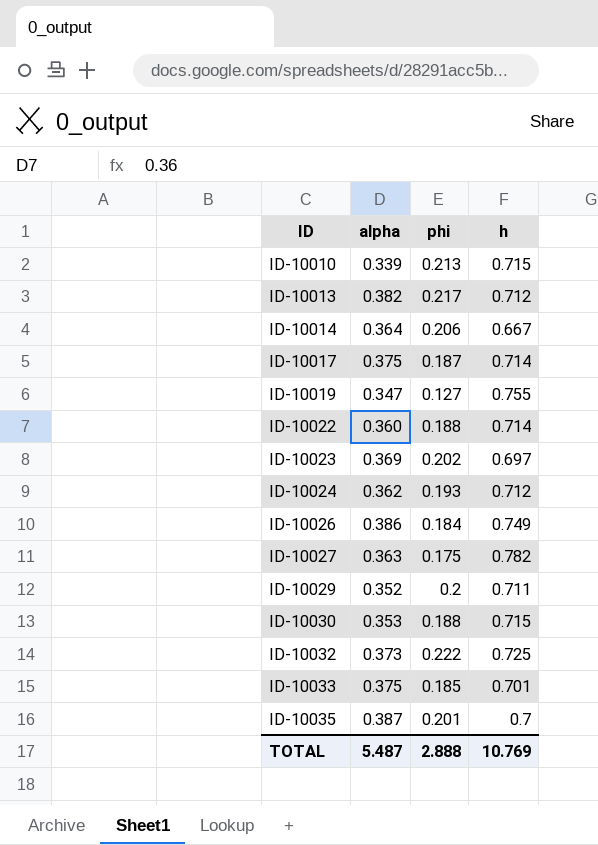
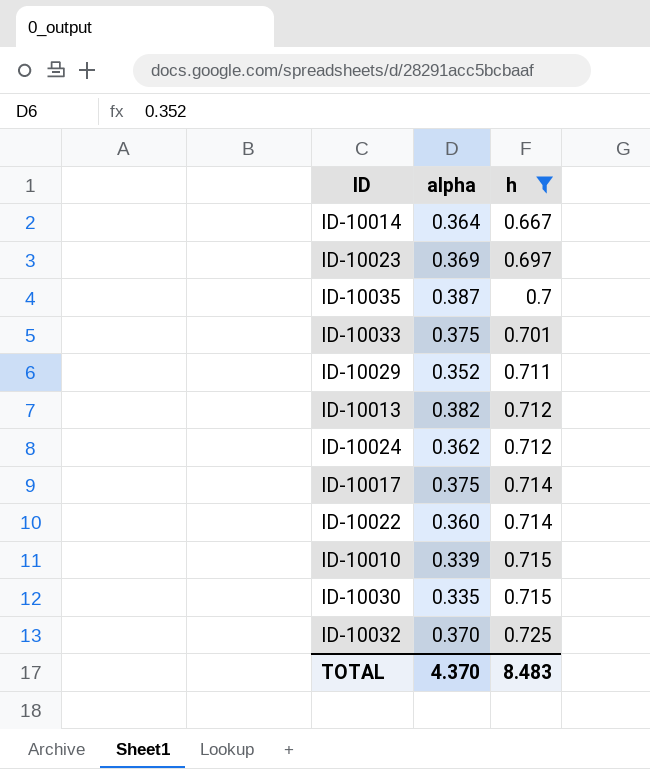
filter: none -> h <= 0.725
row order: ID ascending -> h ascending
column phi | position: 3 -> none
ID-10030 | alpha: 0.353 -> 0.335
ID-10032 | alpha: 0.373 -> 0.370
TOTAL | alpha: 5.487 -> 4.370
TOTAL | h: 10.769 -> 8.483

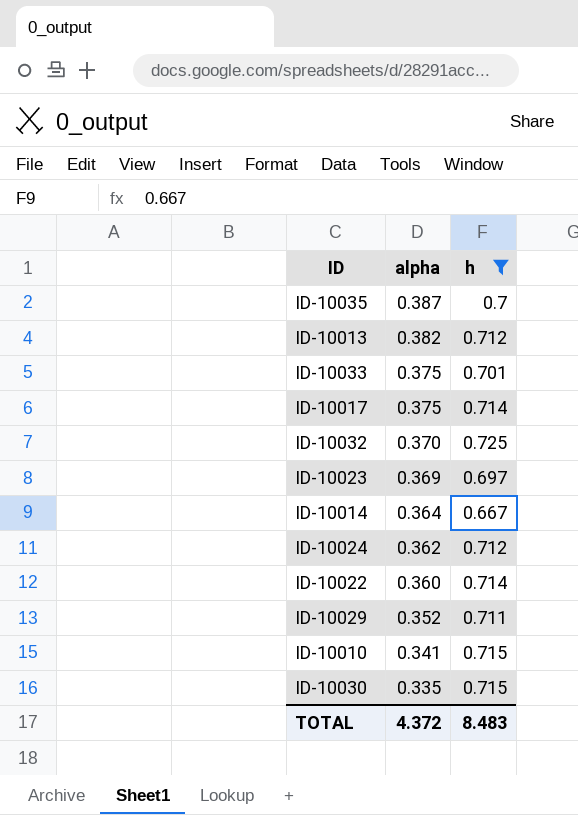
row order: h ascending -> alpha descending
ID-10010 | alpha: 0.339 -> 0.341
TOTAL | alpha: 4.370 -> 4.372

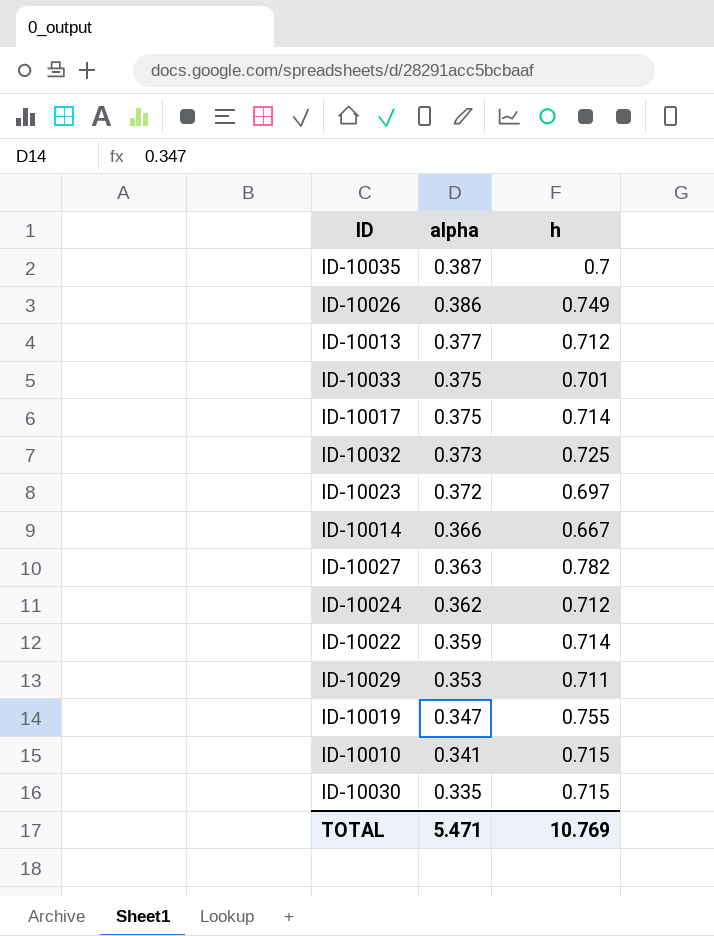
filter: h <= 0.725 -> none
ID-10013 | alpha: 0.382 -> 0.377
ID-10032 | alpha: 0.370 -> 0.373
ID-10023 | alpha: 0.369 -> 0.372
ID-10014 | alpha: 0.364 -> 0.366
ID-10022 | alpha: 0.360 -> 0.359
ID-10029 | alpha: 0.352 -> 0.353
TOTAL | alpha: 4.372 -> 5.471
TOTAL | h: 8.483 -> 10.769

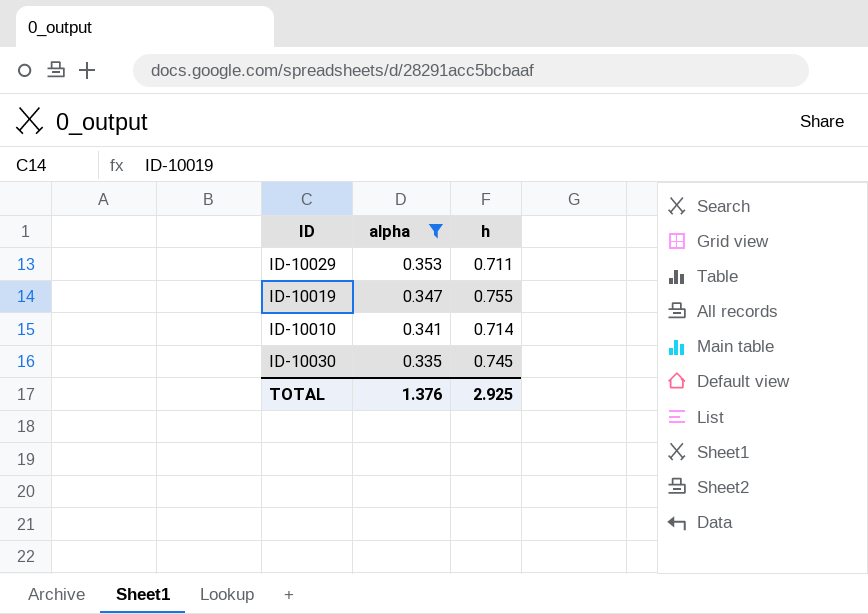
filter: none -> alpha <= 0.353
ID-10010 | h: 0.715 -> 0.714
ID-10030 | h: 0.715 -> 0.745
TOTAL | alpha: 5.471 -> 1.376
TOTAL | h: 10.769 -> 2.925

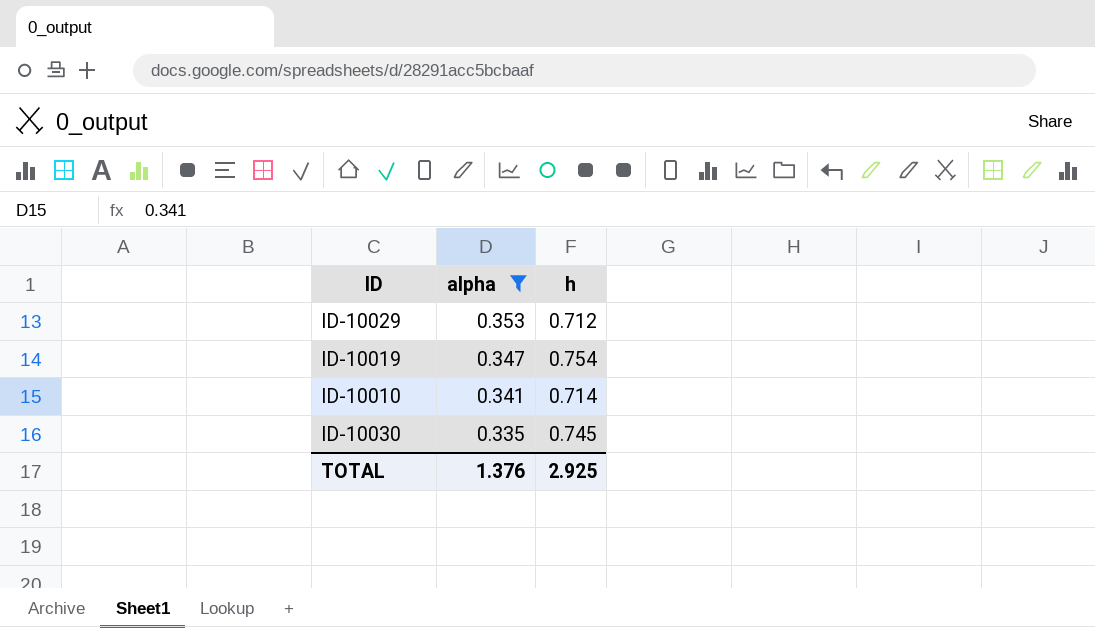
ID-10029 | h: 0.711 -> 0.712
ID-10019 | h: 0.755 -> 0.754

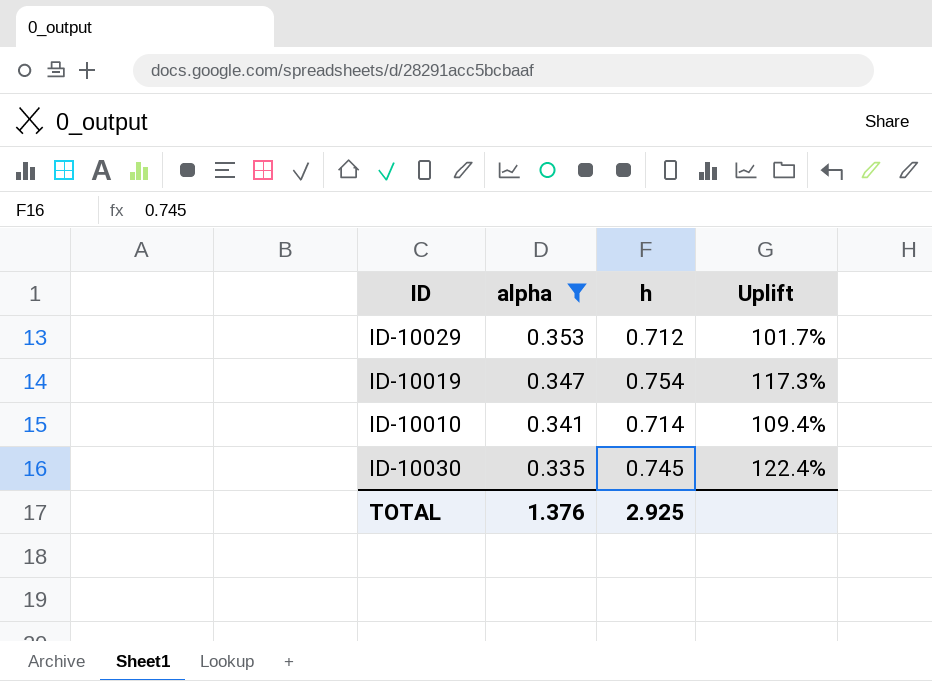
column Uplift | formula: none -> ([h] - [alpha]) / [alpha]

